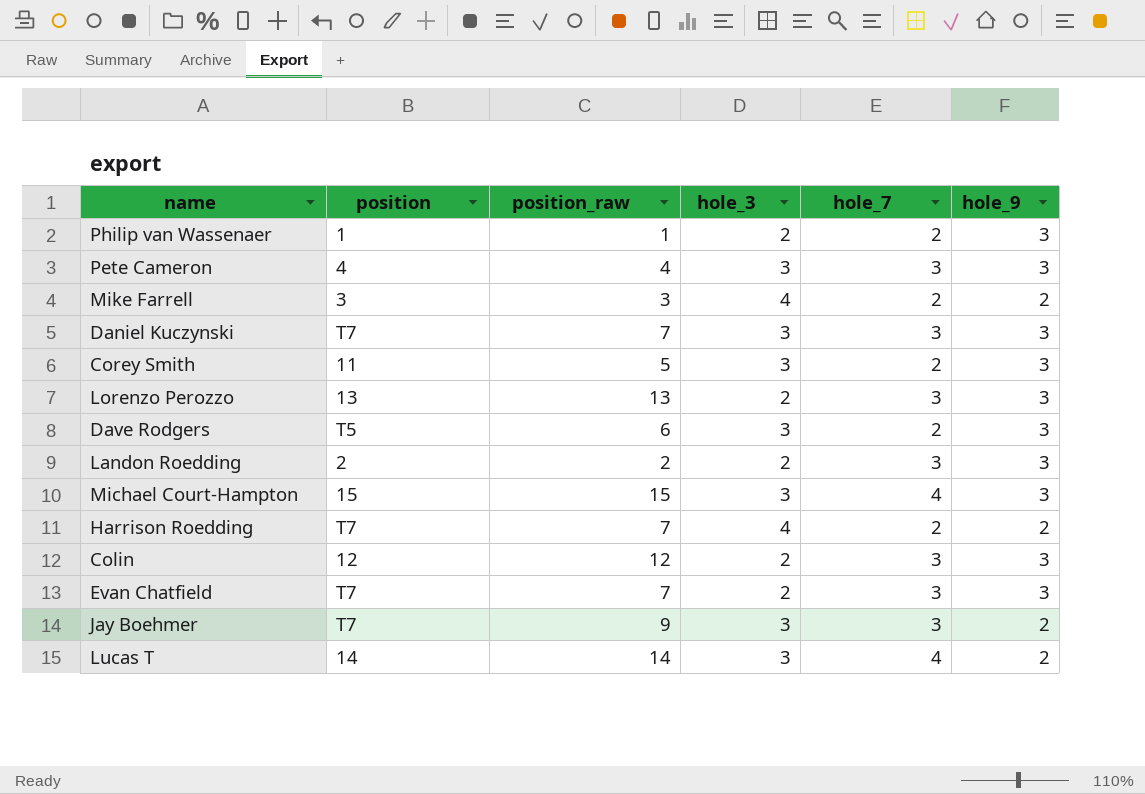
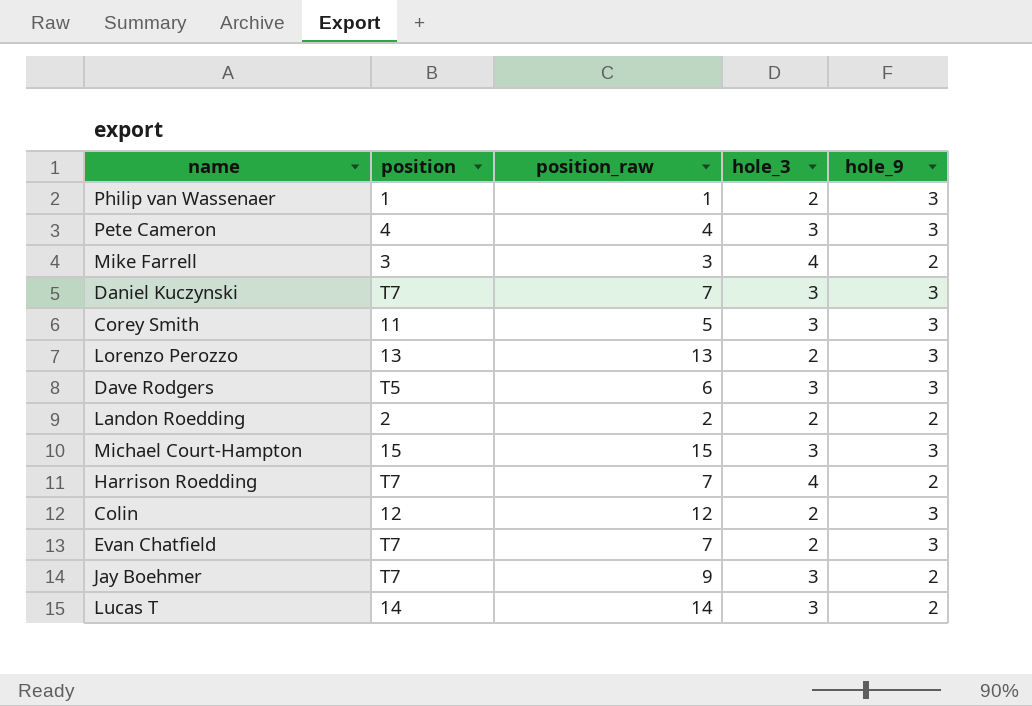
column hole_7 | position: 5 -> none
Landon Roedding | hole_9: 3 -> 2

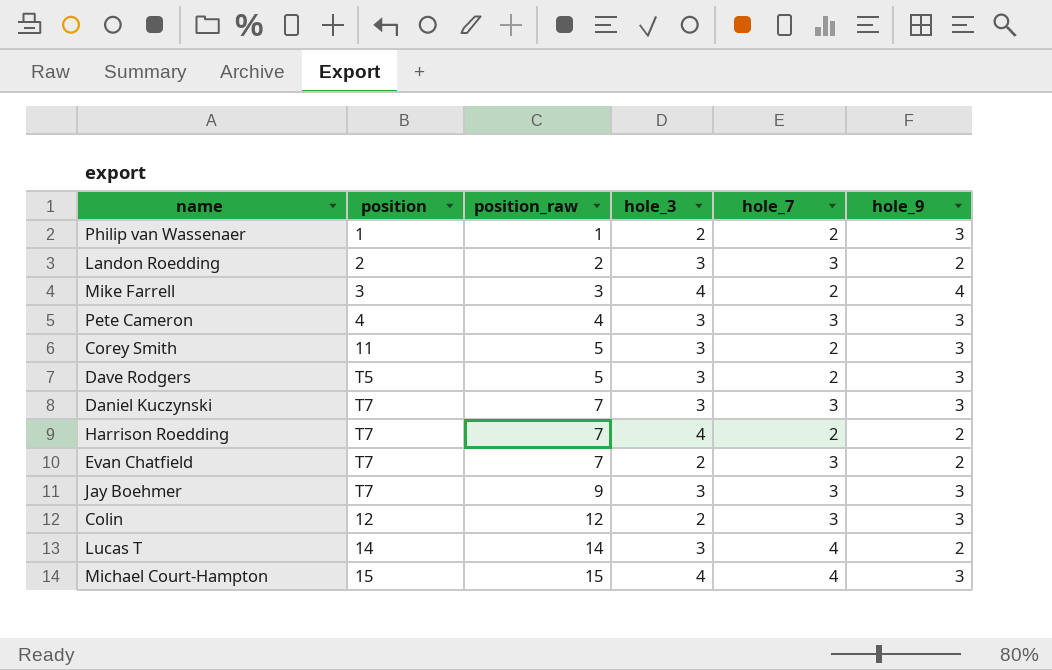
row order: none -> position_raw ascending
column hole_7 | position: none -> 5
row Lorenzo Perozzo: 13 | 13 | 2 | 3 -> none
Landon Roedding | hole_3: 2 -> 3
Mike Farrell | hole_9: 2 -> 4
Dave Rodgers | position_raw: 6 -> 5
Evan Chatfield | hole_9: 3 -> 2
Jay Boehmer | hole_9: 2 -> 3
Michael Court-Hampton | hole_3: 3 -> 4

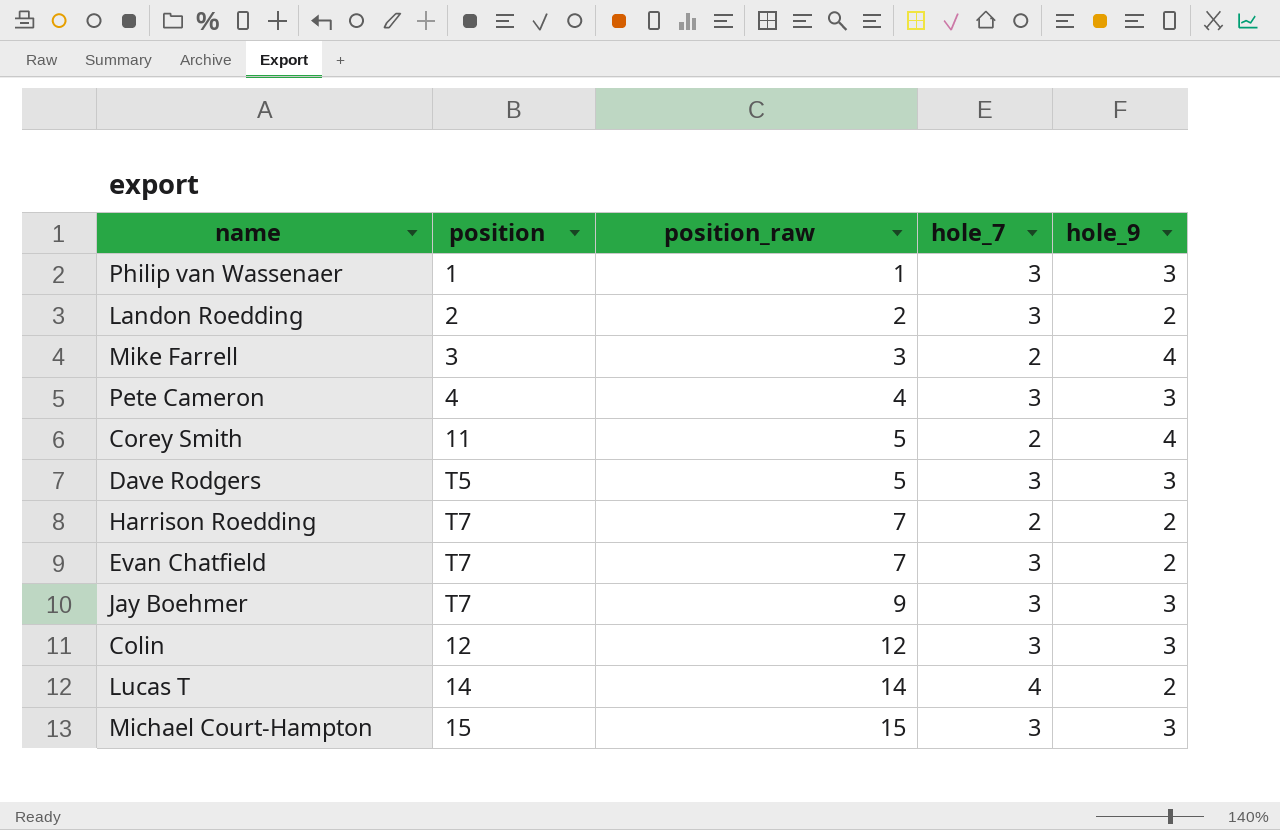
column hole_3 | position: 4 -> none
row Daniel Kuczynski: T7 | 7 | 3 | 3 | 3 -> none
Philip van Wassenaer | hole_7: 2 -> 3
Corey Smith | hole_9: 3 -> 4
Dave Rodgers | hole_7: 2 -> 3
Michael Court-Hampton | hole_7: 4 -> 3

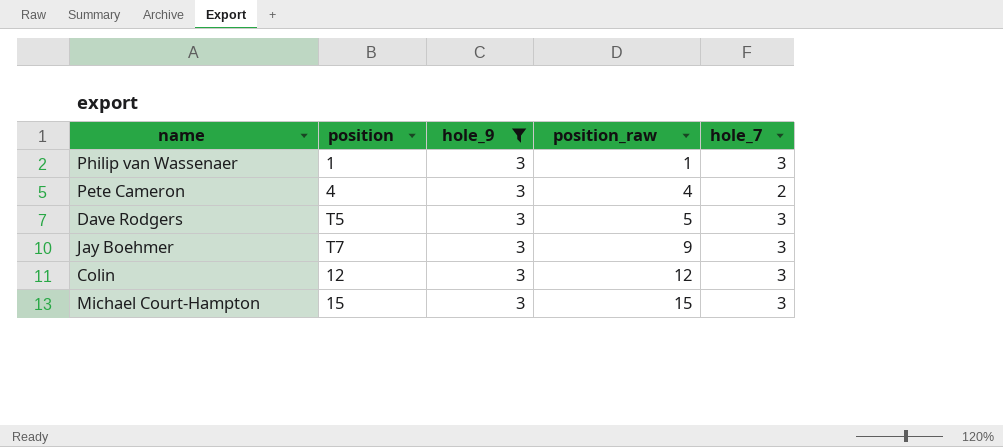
filter: none -> hole_9 = 3
column hole_9 | position: 5 -> 3
Pete Cameron | hole_7: 3 -> 2

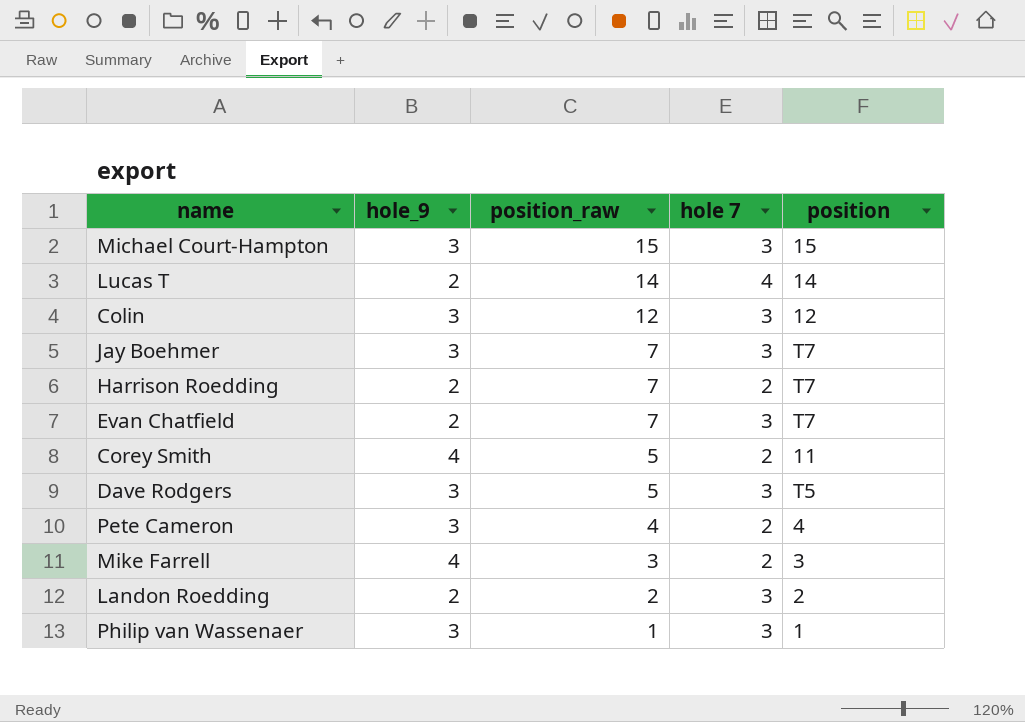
filter: hole_9 = 3 -> none
row order: position_raw ascending -> position_raw descending
column name: hole_7 -> hole 7
column position | position: 2 -> 5
Jay Boehmer | position_raw: 9 -> 7

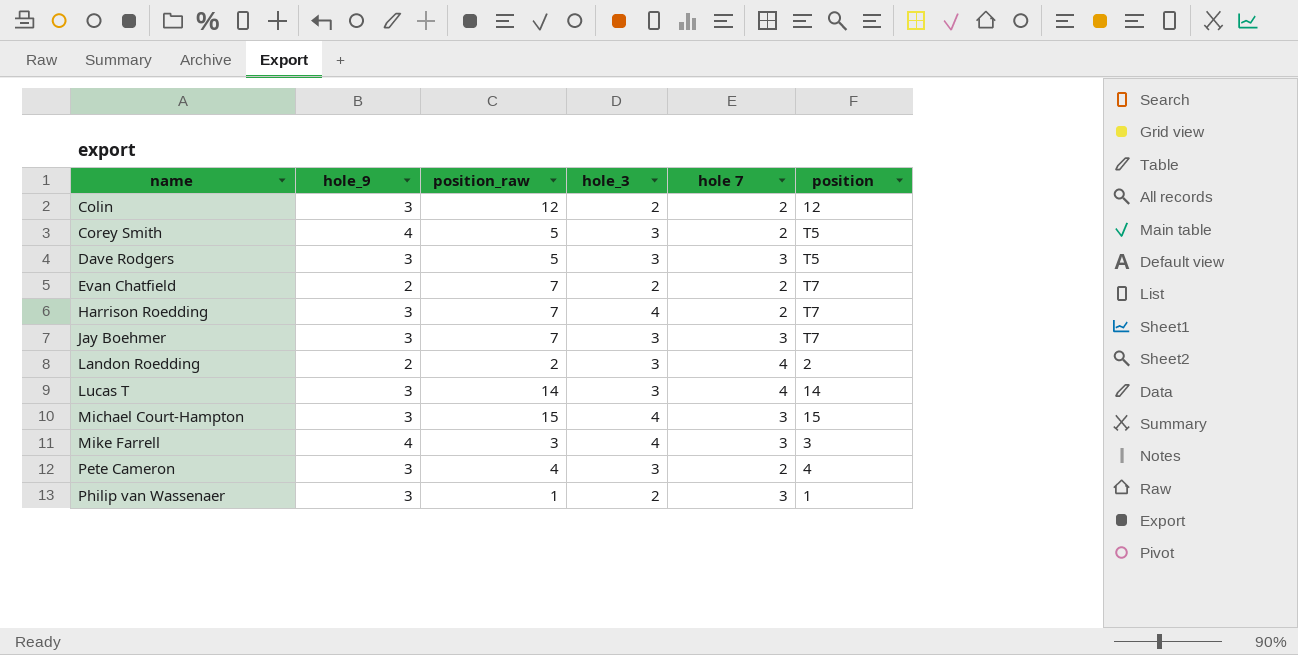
row order: position_raw descending -> name ascending
column hole_3 | position: none -> 4
Colin | hole 7: 3 -> 2
Corey Smith | position: 11 -> T5
Evan Chatfield | hole 7: 3 -> 2
Harrison Roedding | hole_9: 2 -> 3
Landon Roedding | hole 7: 3 -> 4
Lucas T | hole_9: 2 -> 3
Mike Farrell | hole 7: 2 -> 3

